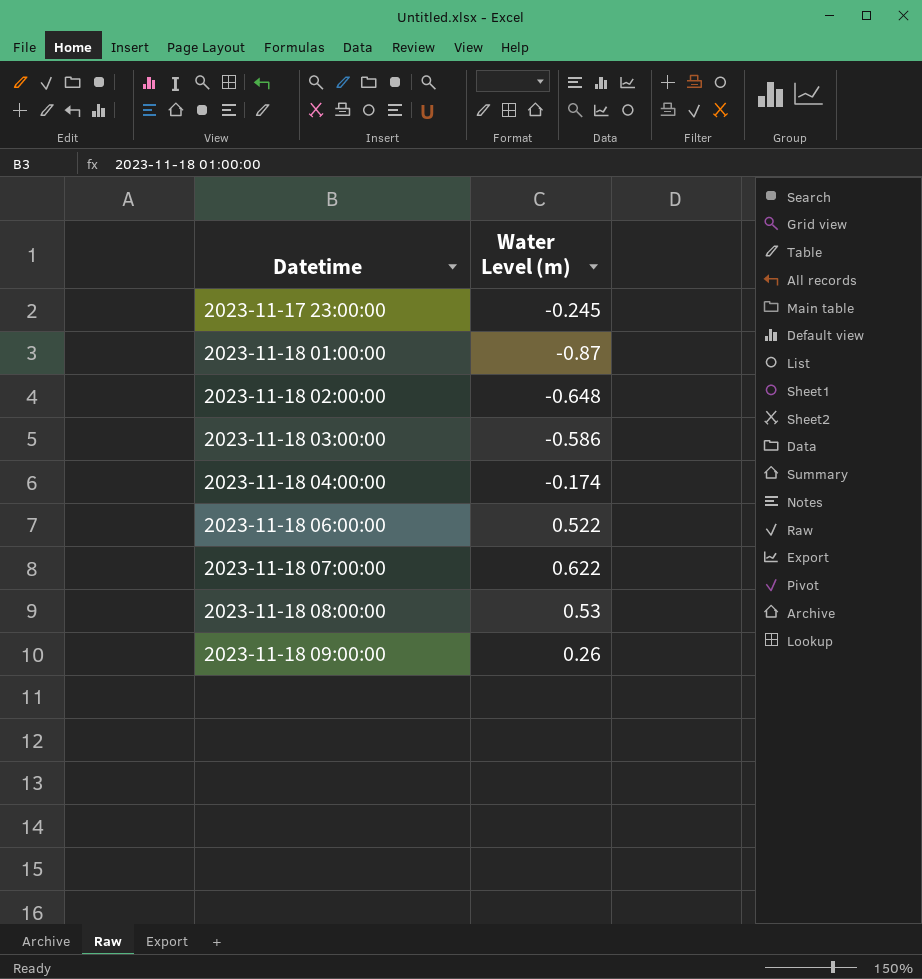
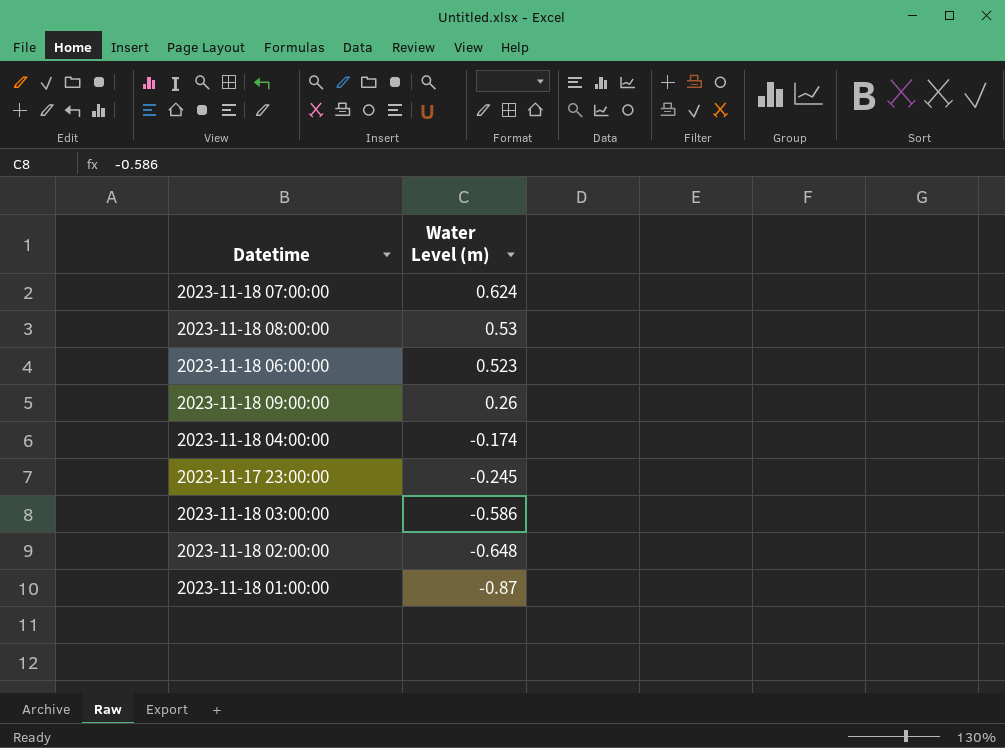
row order: Datetime ascending -> Water Level (m) descending
2023-11-18 07:00:00 | Water Level (m): 0.622 -> 0.624
2023-11-18 06:00:00 | Water Level (m): 0.522 -> 0.523

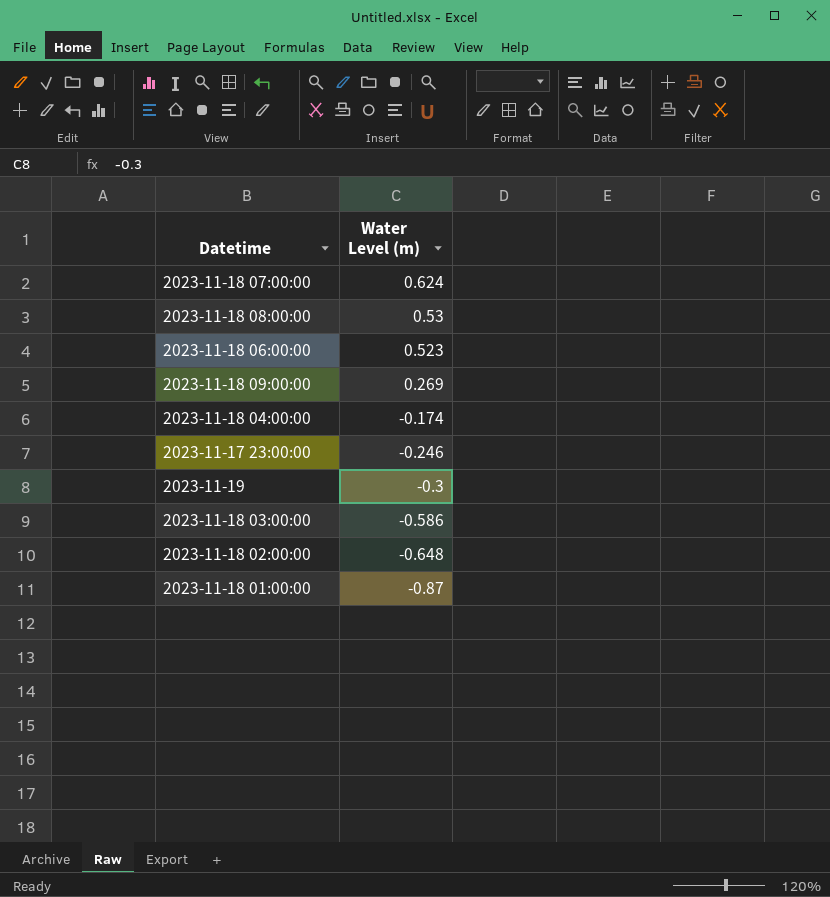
2023-11-18 09:00:00 | Water Level (m): 0.26 -> 0.269
2023-11-17 23:00:00 | Water Level (m): -0.245 -> -0.246
row 2023-11-19: none -> -0.3

